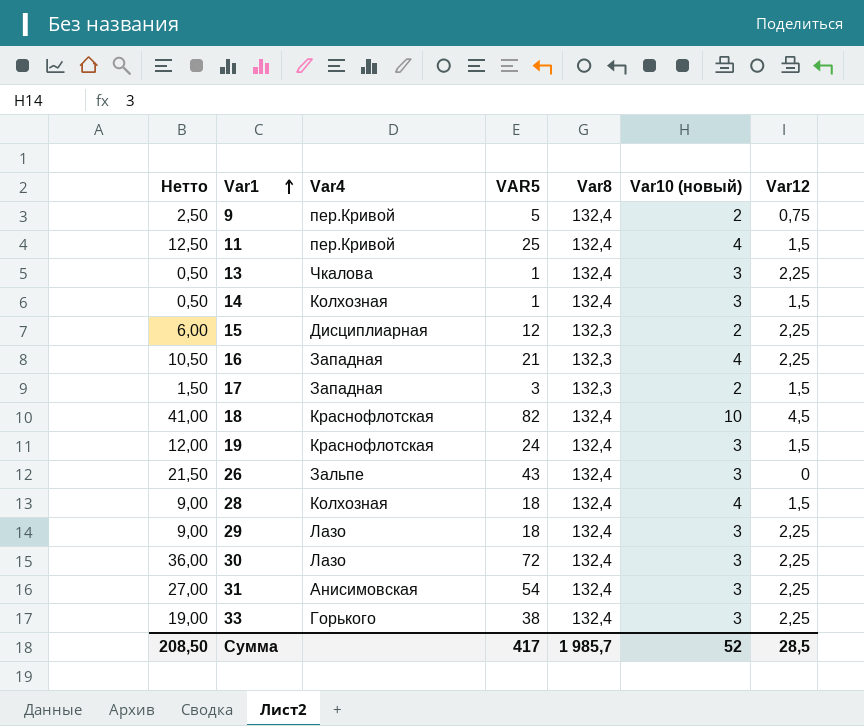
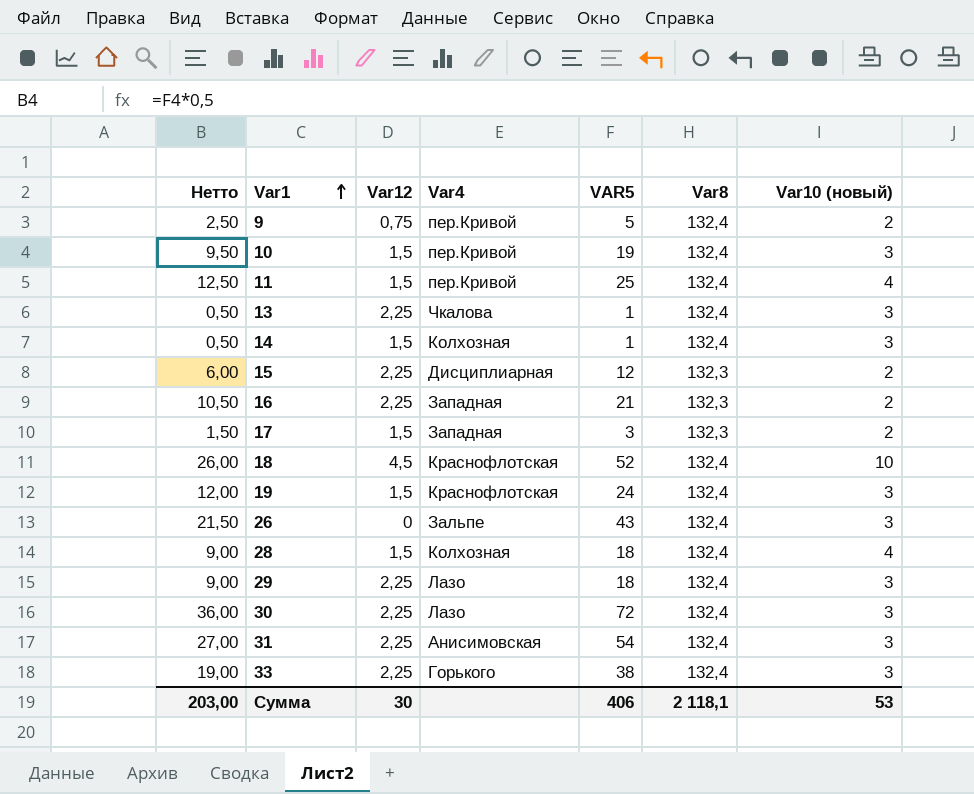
column Var12 | position: 7 -> 3
row 10: none -> 9,50 | 1,5 | пер.Кривой | 19 | 132,4 | 3
16 | Var10 (новый): 4 -> 2
18 | Нетто: 41,00 -> 26,00
18 | VAR5: 82 -> 52
Сумма | Нетто: 208,50 -> 203,00
Сумма | Var12: 28,5 -> 30
Сумма | VAR5: 417 -> 406
Сумма | Var8: 1 985,7 -> 2 118,1
Сумма | Var10 (новый): 52 -> 53

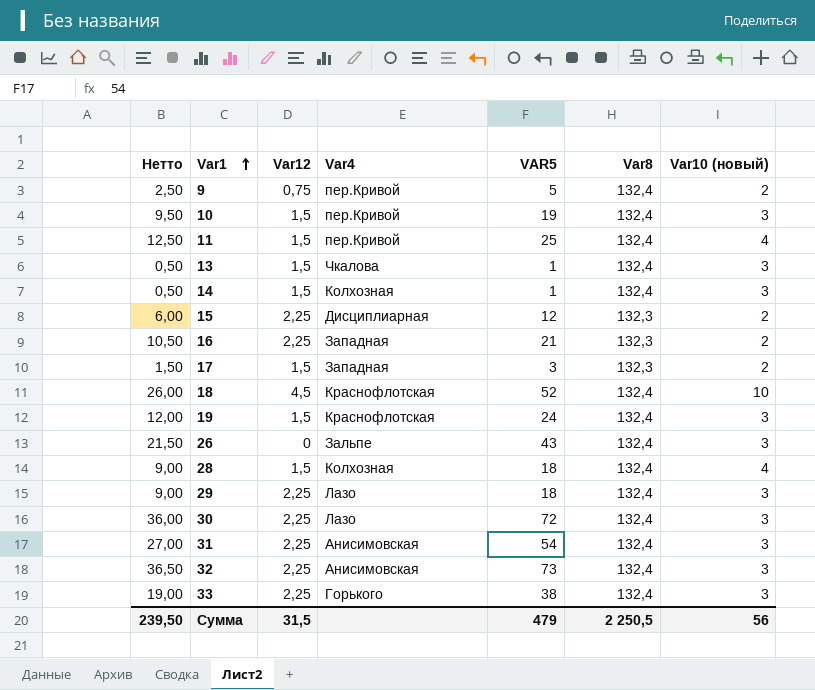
13 | Var12: 2,25 -> 1,5
row 32: none -> 36,50 | 2,25 | Анисимовская | 73 | 132,4 | 3
Сумма | Нетто: 203,00 -> 239,50
Сумма | Var12: 30 -> 31,5
Сумма | VAR5: 406 -> 479
Сумма | Var8: 2 118,1 -> 2 250,5
Сумма | Var10 (новый): 53 -> 56

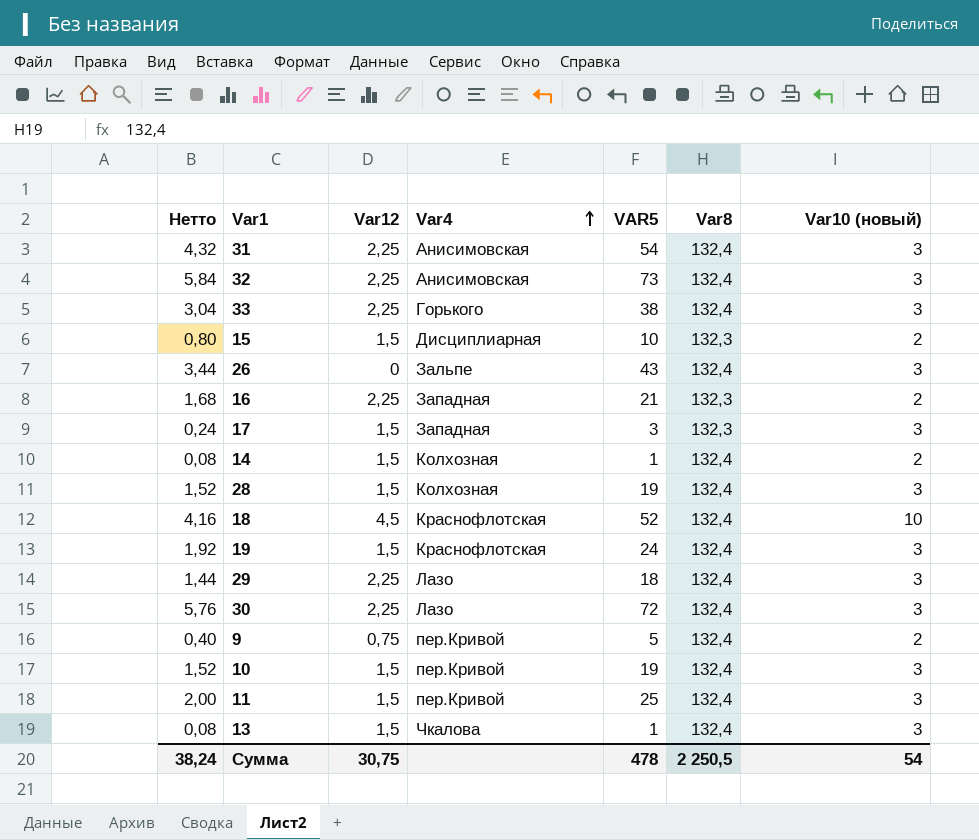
row order: Var1 ascending -> Var4 ascending
column Нетто | formula: [VAR5] * 0,5 -> [VAR5] * 0,08
15 | Var12: 2,25 -> 1,5
15 | VAR5: 12 -> 10
17 | Var10 (новый): 2 -> 3
14 | Var10 (новый): 3 -> 2
28 | VAR5: 18 -> 19
28 | Var10 (новый): 4 -> 3
11 | Var10 (новый): 4 -> 3
Сумма | Нетто: 239,50 -> 38,24
Сумма | Var12: 31,5 -> 30,75
Сумма | VAR5: 479 -> 478
Сумма | Var10 (новый): 56 -> 54

